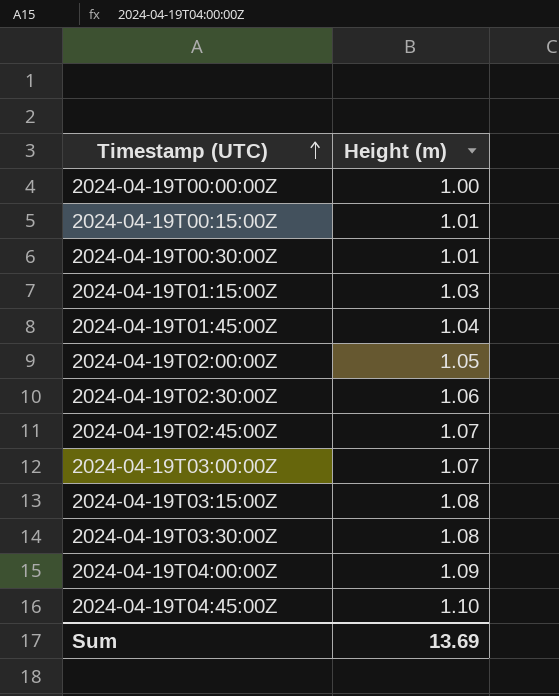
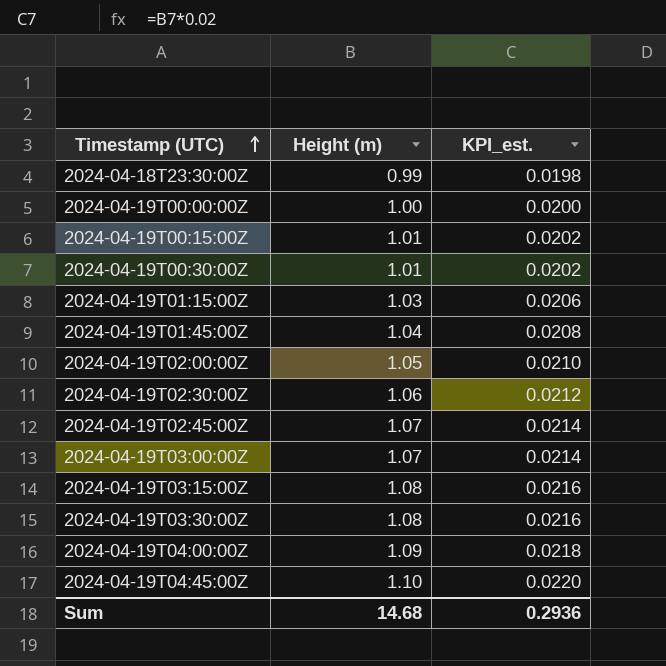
column KPI_est. | formula: none -> [Height (m)] * 0.02
row 2024-04-18T23:30:00Z: none -> 0.99 | 0.0198
Sum | Height (m): 13.69 -> 14.68

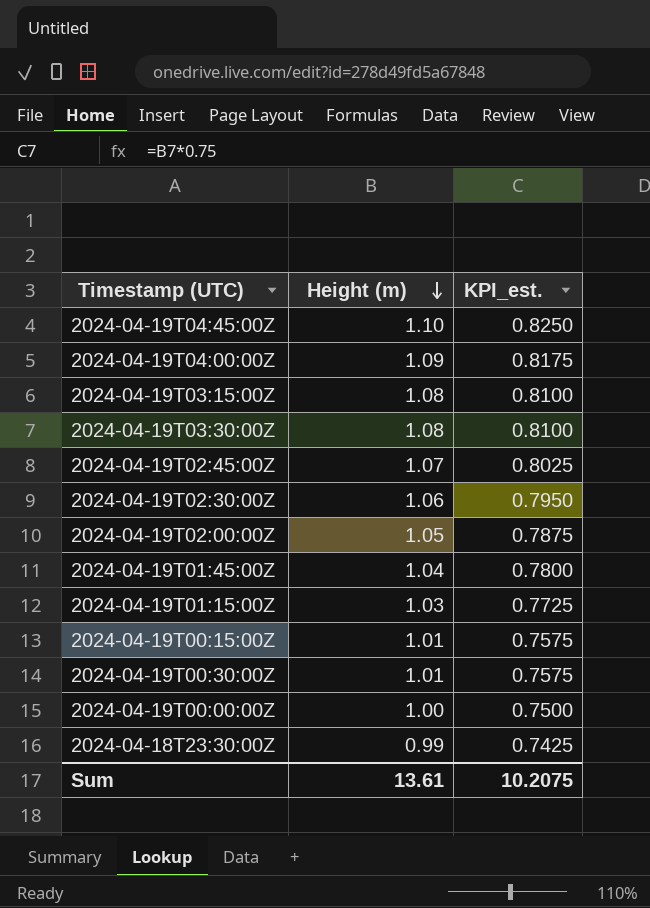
row order: Timestamp (UTC) ascending -> Height (m) descending
column KPI_est. | formula: [Height (m)] * 0.02 -> [Height (m)] * 0.75
row 2024-04-19T03:00:00Z: 1.07 | 0.0214 -> none
Sum | Height (m): 14.68 -> 13.61
Sum | KPI_est.: 0.2936 -> 10.2075

